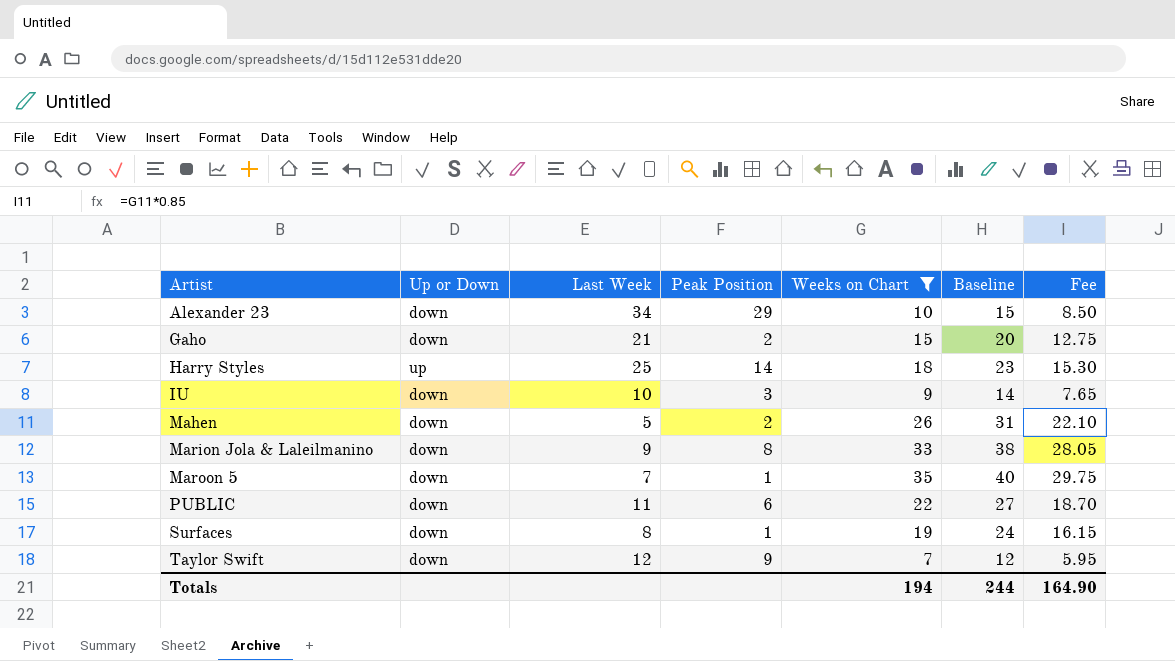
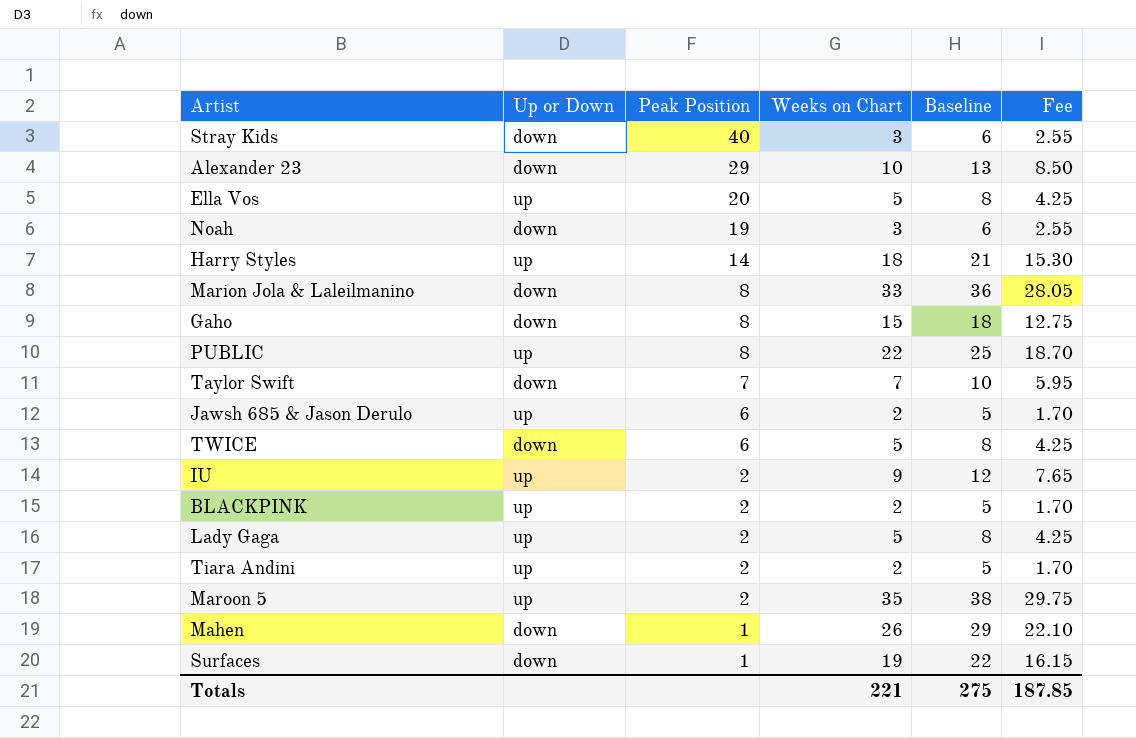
filter: Weeks on Chart >= 7 -> none
row order: Artist ascending -> Peak Position descending
column Last Week | position: 3 -> none
column Baseline | formula: [Weeks on Chart] + 5 -> [Weeks on Chart] + 3
Gaho | Peak Position: 2 -> 8
PUBLIC | Up or Down: down -> up
PUBLIC | Peak Position: 6 -> 8
Taylor Swift | Peak Position: 9 -> 7
IU | Up or Down: down -> up
IU | Peak Position: 3 -> 2
Maroon 5 | Up or Down: down -> up
Maroon 5 | Peak Position: 1 -> 2
Mahen | Peak Position: 2 -> 1
Totals | Weeks on Chart: 194 -> 221
Totals | Baseline: 244 -> 275
Totals | Fee: 164.90 -> 187.85

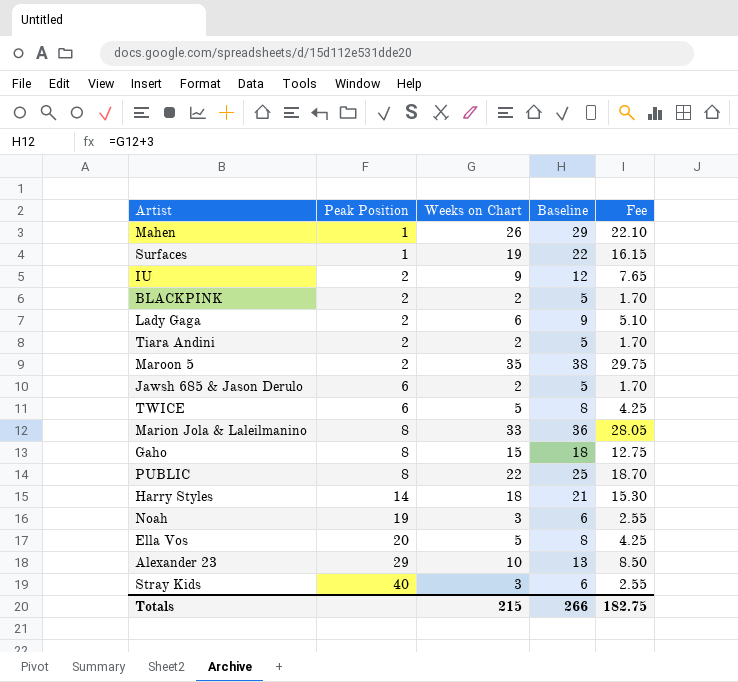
row order: Peak Position descending -> Peak Position ascending
column Up or Down | position: 2 -> none
row Taylor Swift: down | 7 | 7 | 10 | 5.95 -> none
Lady Gaga | Weeks on Chart: 5 -> 6
Lady Gaga | Baseline: 8 -> 9
Lady Gaga | Fee: 4.25 -> 5.10
Totals | Weeks on Chart: 221 -> 215
Totals | Baseline: 275 -> 266
Totals | Fee: 187.85 -> 182.75

